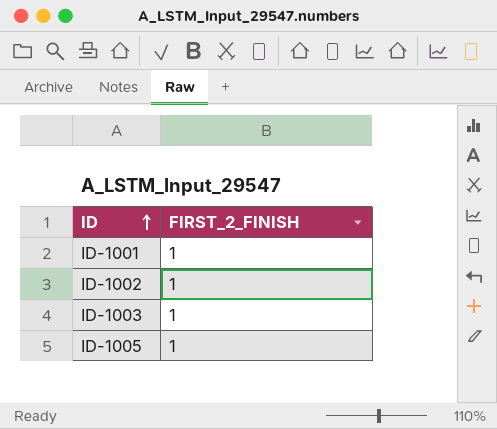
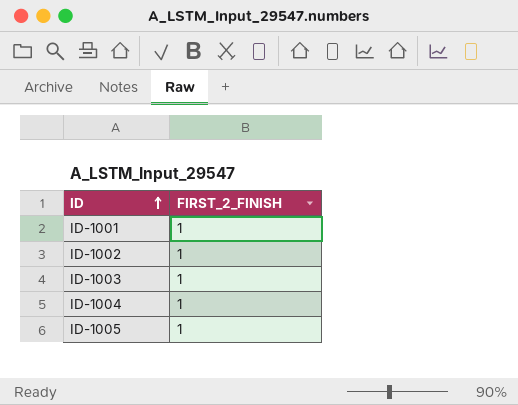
row ID-1004: none -> 1

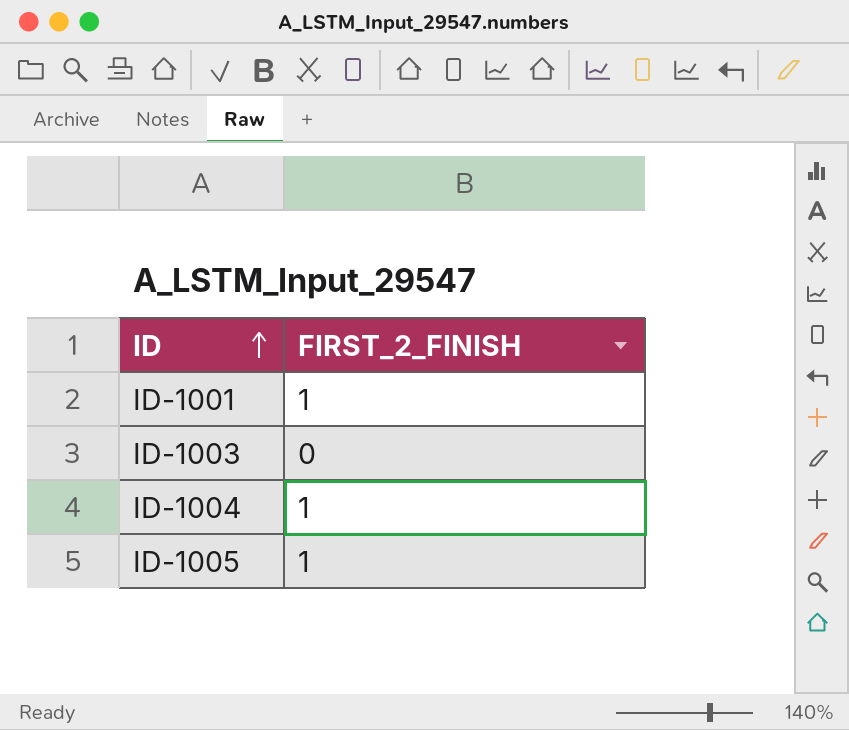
row ID-1002: 1 -> none
ID-1003 | FIRST_2_FINISH: 1 -> 0

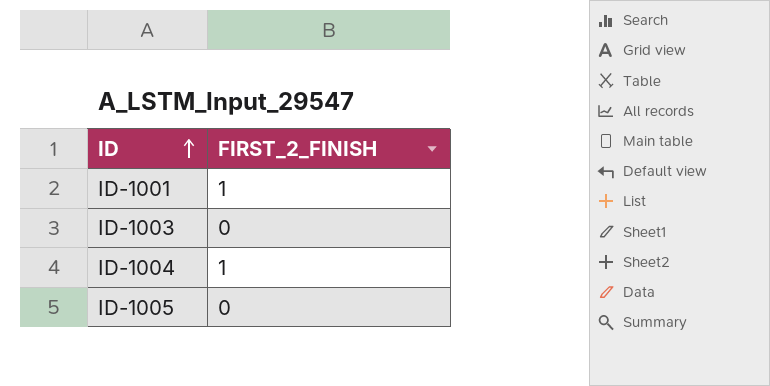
ID-1005 | FIRST_2_FINISH: 1 -> 0

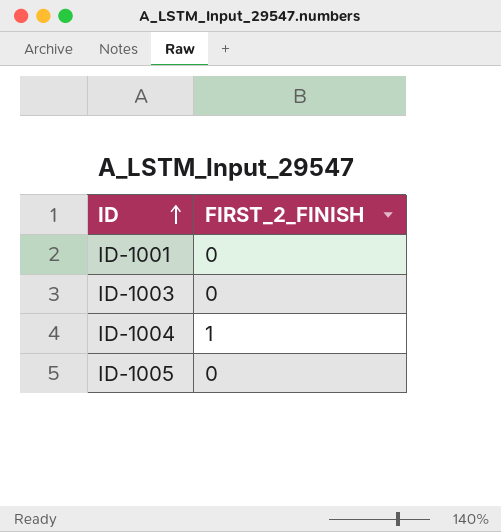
ID-1001 | FIRST_2_FINISH: 1 -> 0

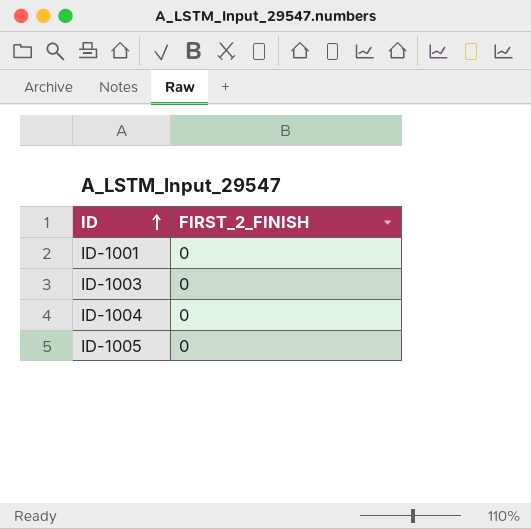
ID-1004 | FIRST_2_FINISH: 1 -> 0

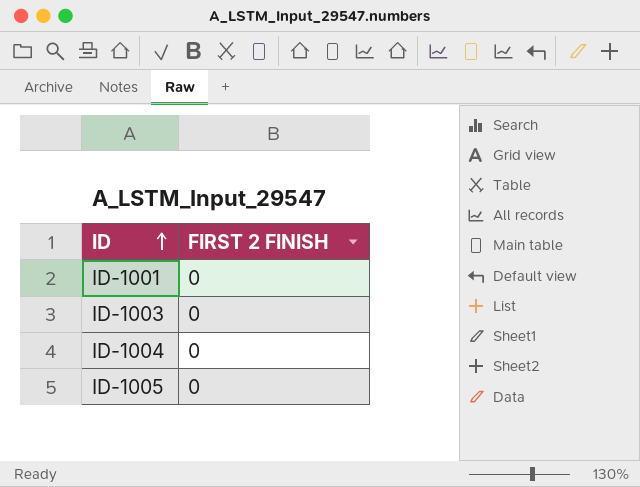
column name: FIRST_2_FINISH -> FIRST 2 FINISH

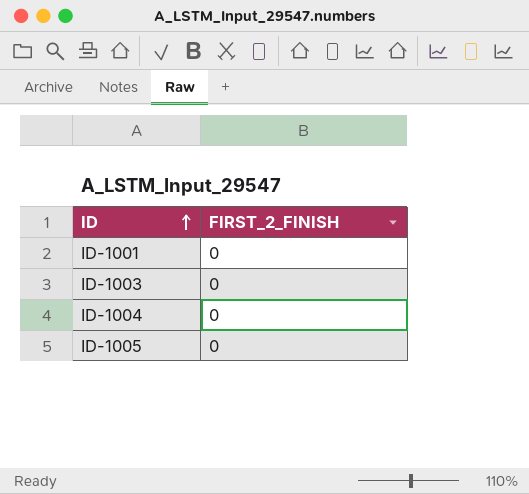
column name: FIRST 2 FINISH -> FIRST_2_FINISH

